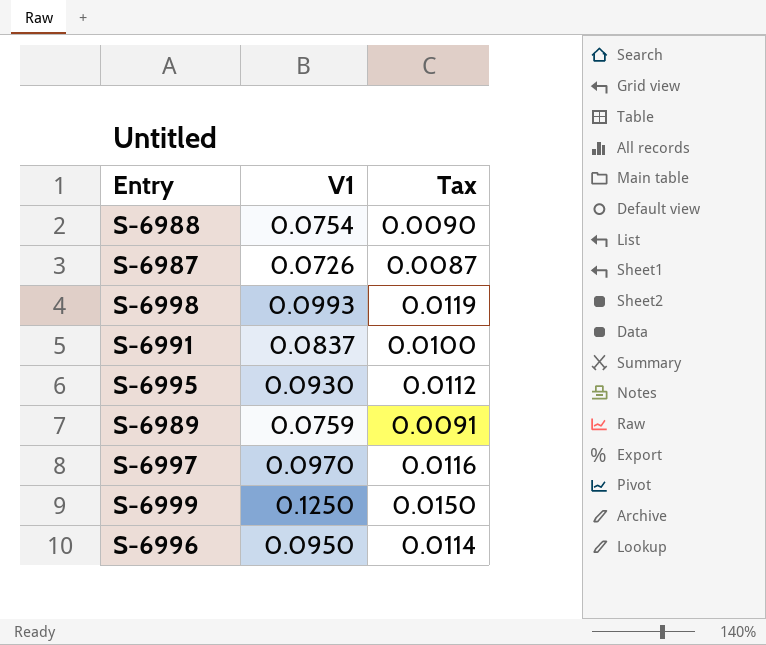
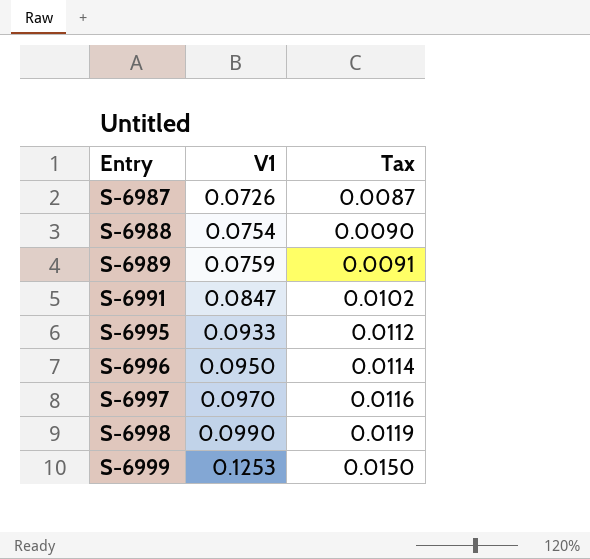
row order: none -> Entry ascending
S-6991 | V1: 0.0837 -> 0.0847
S-6991 | Tax: 0.0100 -> 0.0102
S-6995 | V1: 0.0930 -> 0.0933
S-6998 | V1: 0.0993 -> 0.0990
S-6999 | V1: 0.1250 -> 0.1253

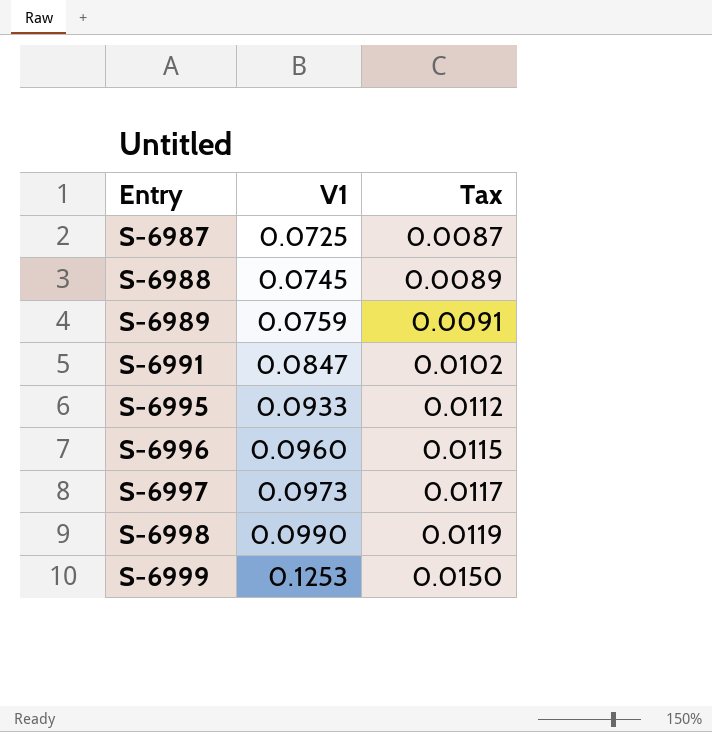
S-6987 | V1: 0.0726 -> 0.0725
S-6988 | V1: 0.0754 -> 0.0745
S-6988 | Tax: 0.0090 -> 0.0089
S-6996 | V1: 0.0950 -> 0.0960
S-6996 | Tax: 0.0114 -> 0.0115
S-6997 | V1: 0.0970 -> 0.0973
S-6997 | Tax: 0.0116 -> 0.0117

